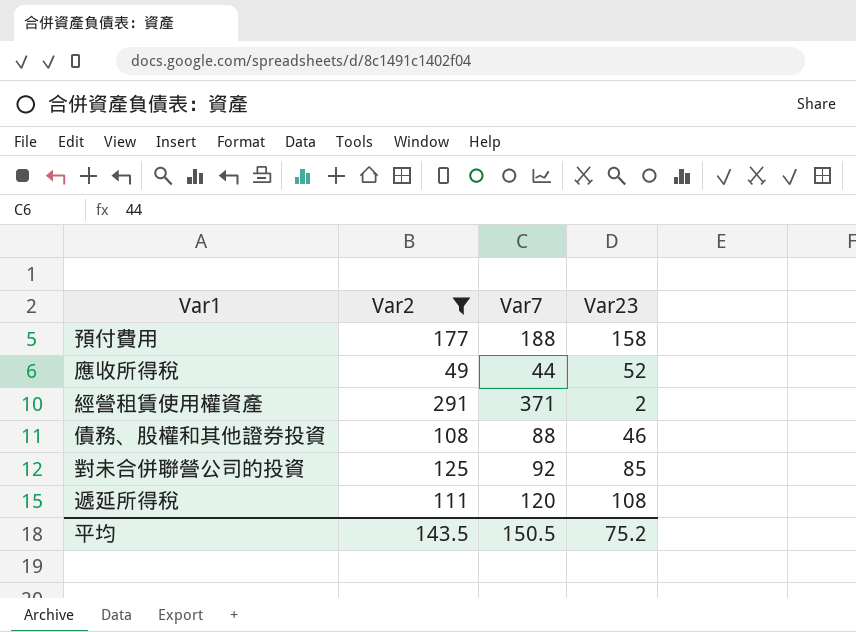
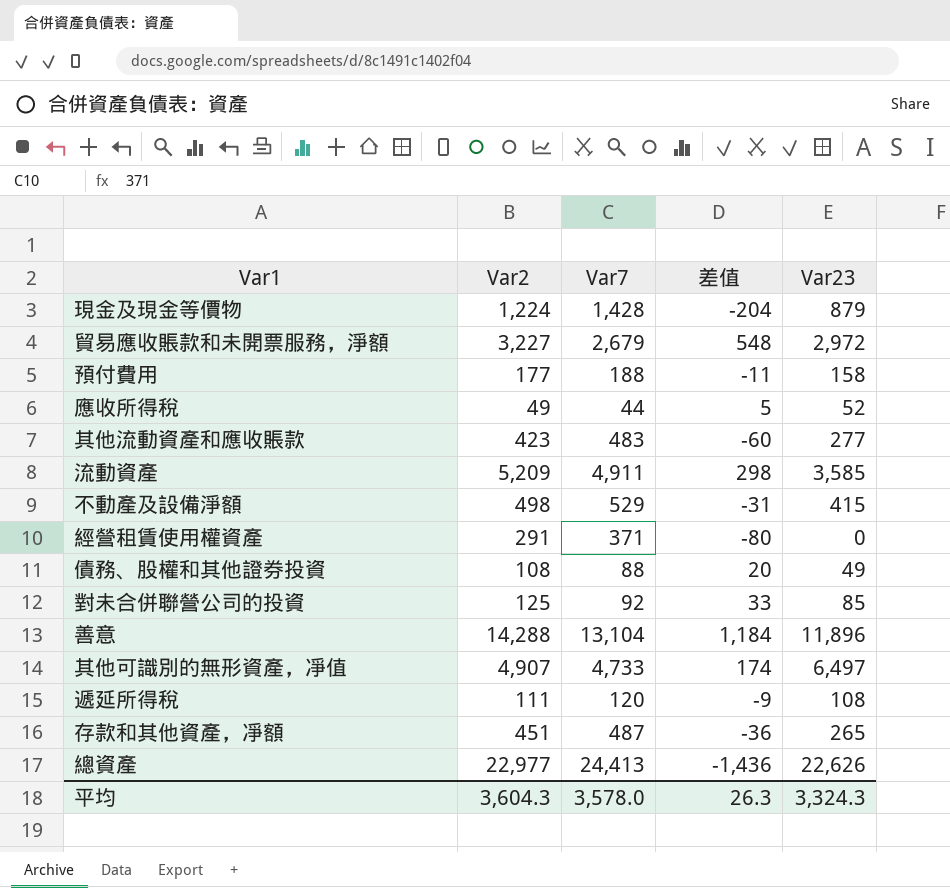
filter: Var2 <= 291 -> none
column 差值 | formula: none -> [Var2] - [Var7]
經營租賃使用權資產 | Var23: 2 -> 0
債務、股權和其他證券投資 | Var23: 46 -> 49
平均 | Var2: 143.5 -> 3,604.3
平均 | Var7: 150.5 -> 3,578.0
平均 | Var23: 75.2 -> 3,324.3

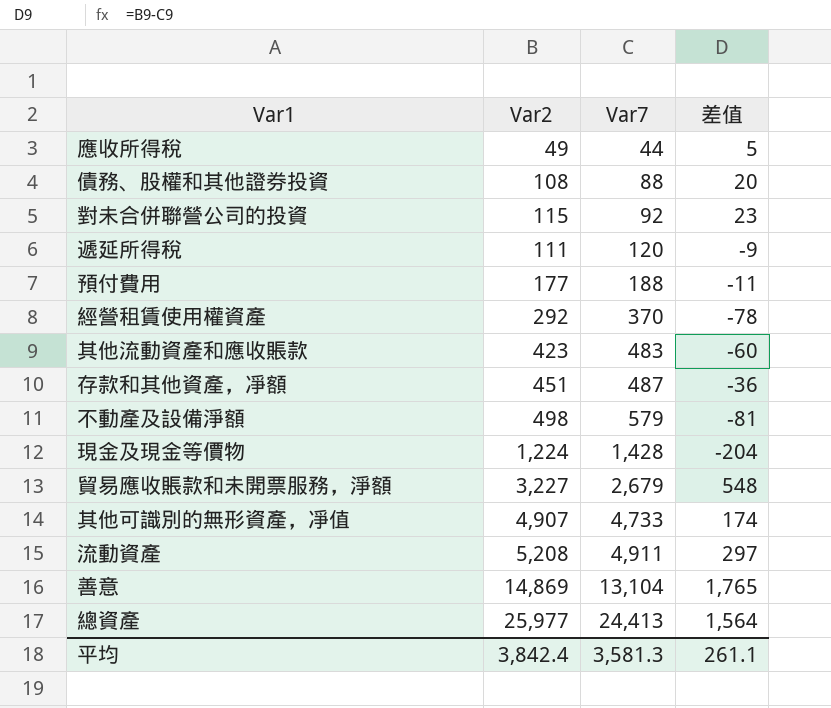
row order: none -> Var7 ascending
column Var23 | position: 5 -> none
對未合併聯營公司的投資 | Var2: 125 -> 115
對未合併聯營公司的投資 | 差值: 33 -> 23
經營租賃使用權資產 | Var2: 291 -> 292
經營租賃使用權資產 | Var7: 371 -> 370
經營租賃使用權資產 | 差值: -80 -> -78
不動產及設備淨額 | Var7: 529 -> 579
不動產及設備淨額 | 差值: -31 -> -81
流動資產 | Var2: 5,209 -> 5,208
流動資產 | 差值: 298 -> 297
善意 | Var2: 14,288 -> 14,869
善意 | 差值: 1,184 -> 1,765
總資產 | Var2: 22,977 -> 25,977
總資產 | 差值: -1,436 -> 1,564
平均 | Var2: 3,604.3 -> 3,842.4
平均 | Var7: 3,578.0 -> 3,581.3
平均 | 差值: 26.3 -> 261.1

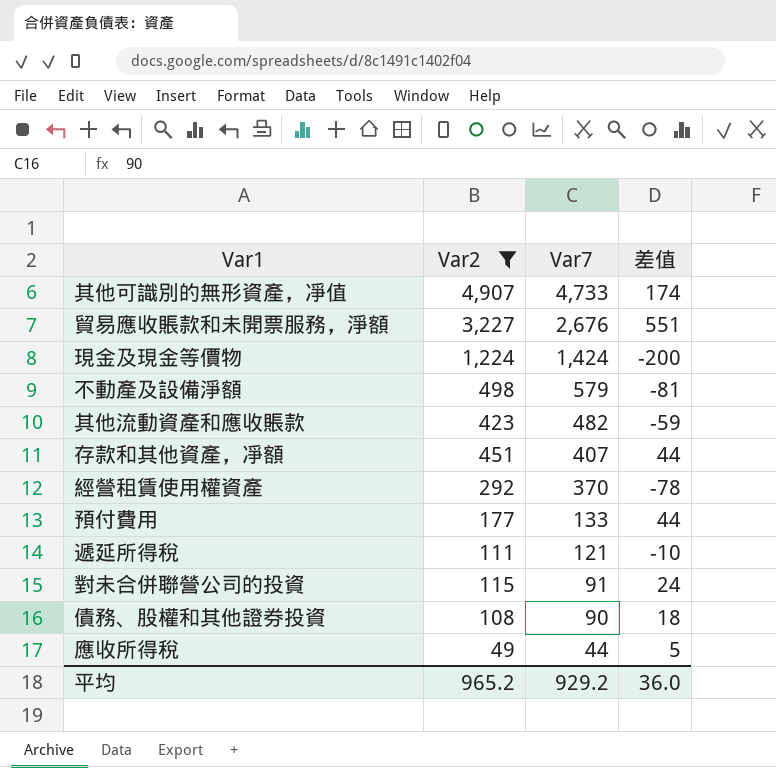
filter: none -> Var2 <= 4,907
row order: Var7 ascending -> Var7 descending
貿易應收賬款和未開票服務，淨額 | Var7: 2,679 -> 2,676
貿易應收賬款和未開票服務，淨額 | 差值: 548 -> 551
現金及現金等價物 | Var7: 1,428 -> 1,424
現金及現金等價物 | 差值: -204 -> -200
其他流動資產和應收賬款 | Var7: 483 -> 482
其他流動資產和應收賬款 | 差值: -60 -> -59
存款和其他資產，凈額 | Var7: 487 -> 407
存款和其他資產，凈額 | 差值: -36 -> 44
預付費用 | Var7: 188 -> 133
預付費用 | 差值: -11 -> 44
遞延所得稅 | Var7: 120 -> 121
遞延所得稅 | 差值: -9 -> -10
對未合併聯營公司的投資 | Var7: 92 -> 91
對未合併聯營公司的投資 | 差值: 23 -> 24
債務、股權和其他證券投資 | Var7: 88 -> 90
債務、股權和其他證券投資 | 差值: 20 -> 18
平均 | Var2: 3,842.4 -> 965.2
平均 | Var7: 3,581.3 -> 929.2
平均 | 差值: 261.1 -> 36.0

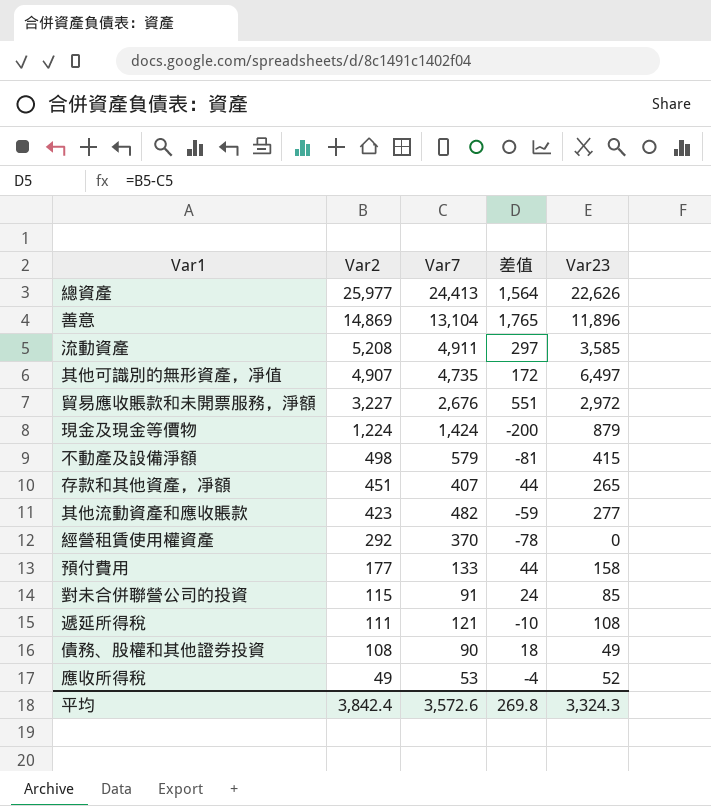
filter: Var2 <= 4,907 -> none
row order: Var7 descending -> Var2 descending
column Var23 | position: none -> 5
其他可識別的無形資產，凈值 | Var7: 4,733 -> 4,735
其他可識別的無形資產，凈值 | 差值: 174 -> 172
應收所得稅 | Var7: 44 -> 53
應收所得稅 | 差值: 5 -> -4
平均 | Var2: 965.2 -> 3,842.4
平均 | Var7: 929.2 -> 3,572.6
平均 | 差值: 36.0 -> 269.8

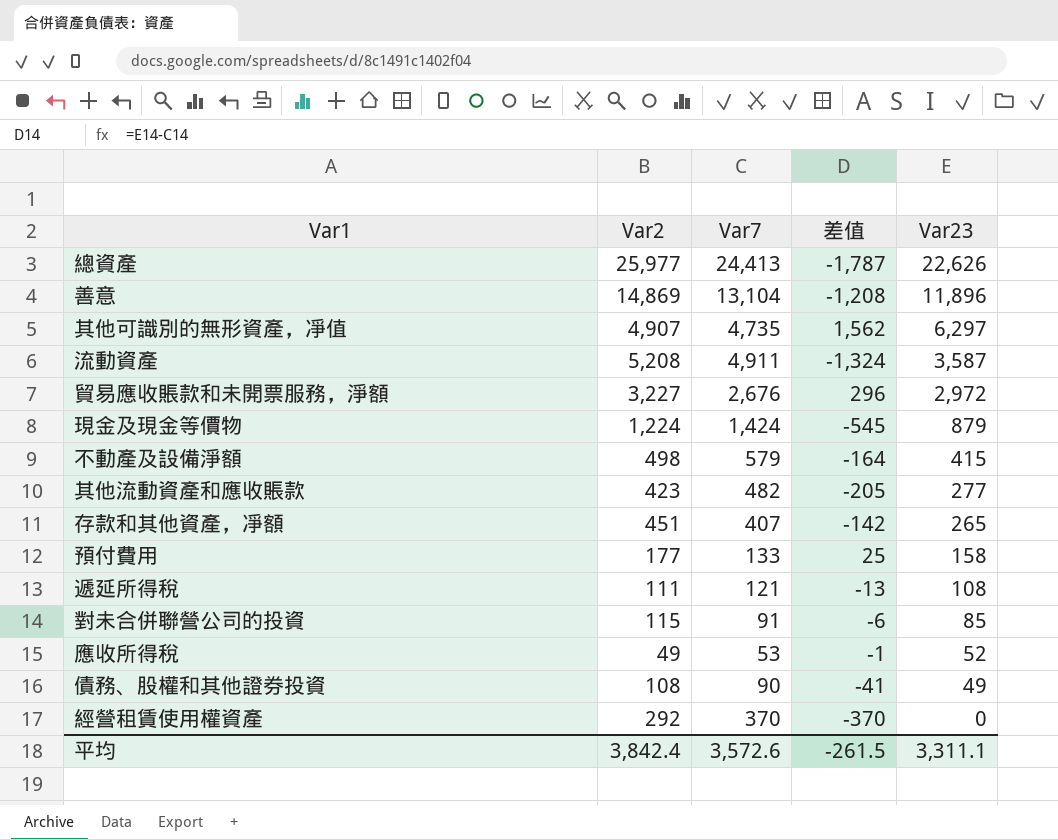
row order: Var2 descending -> Var23 descending
column 差值 | formula: [Var2] - [Var7] -> [Var23] - [Var7]
其他可識別的無形資產，凈值 | Var23: 6,497 -> 6,297
流動資產 | Var23: 3,585 -> 3,587
平均 | 差值: 269.8 -> -261.5
平均 | Var23: 3,324.3 -> 3,311.1

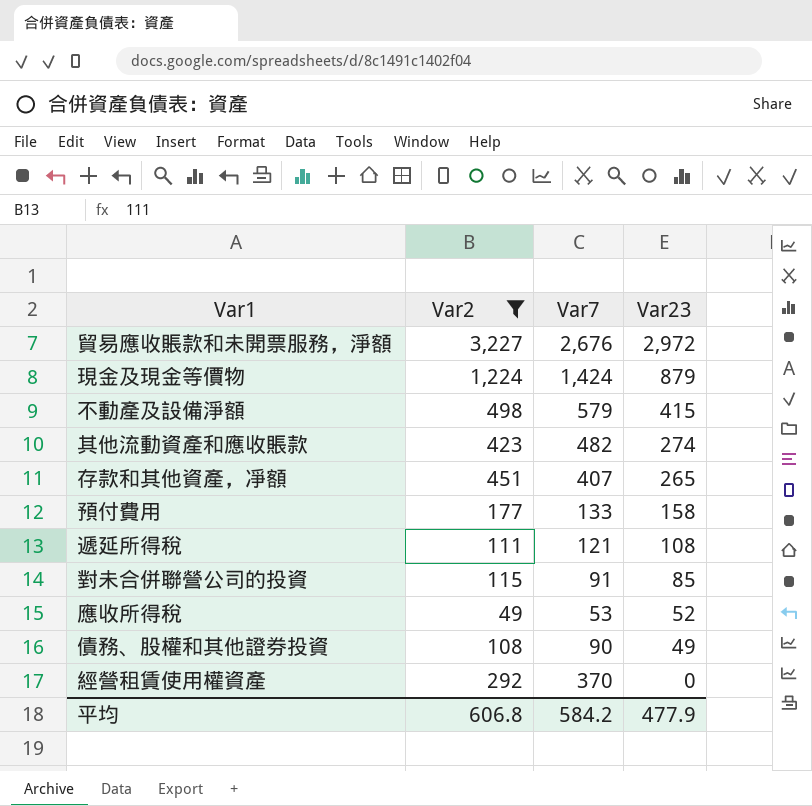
filter: none -> Var2 <= 3,227
column 差值 | formula: [Var23] - [Var7] -> none
其他流動資產和應收賬款 | Var23: 277 -> 274
平均 | Var2: 3,842.4 -> 606.8
平均 | Var7: 3,572.6 -> 584.2
平均 | Var23: 3,311.1 -> 477.9

